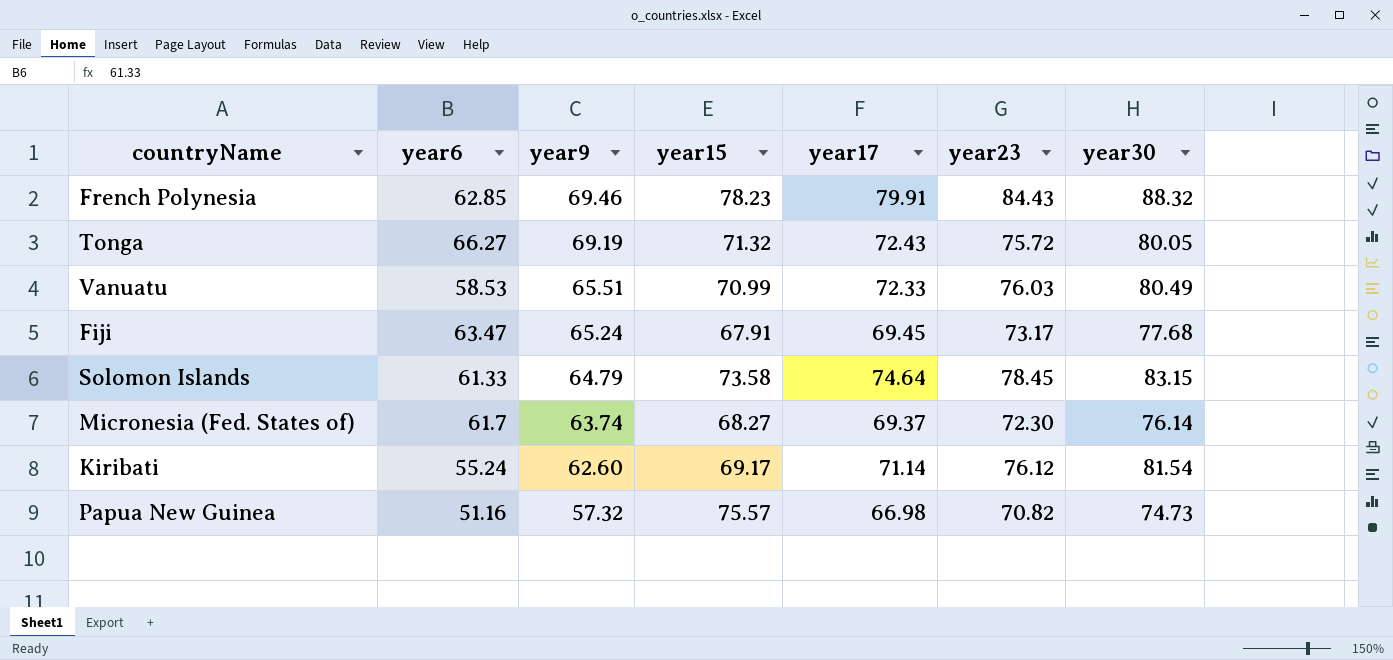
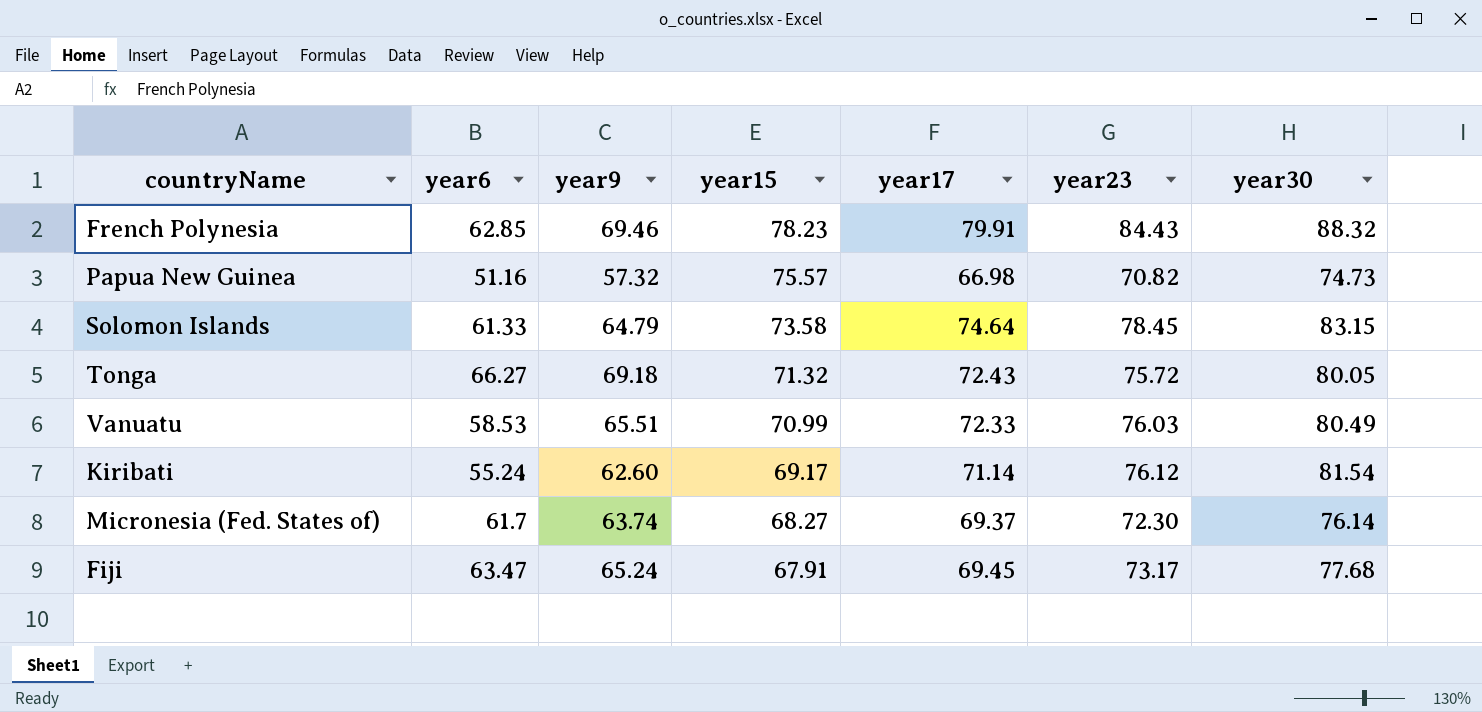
row order: year9 descending -> year15 descending
Tonga | year9: 69.19 -> 69.18

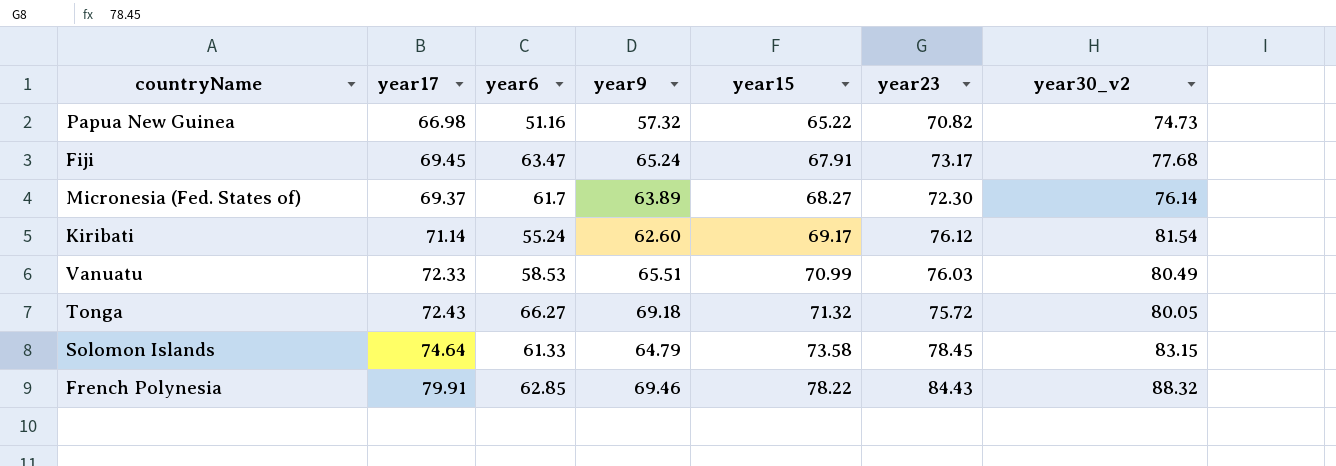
row order: year15 descending -> year15 ascending
column year17 | position: 5 -> 2
column name: year30 -> year30_v2
Papua New Guinea | year15: 75.57 -> 65.22
Micronesia (Fed. States of) | year9: 63.74 -> 63.89
French Polynesia | year15: 78.23 -> 78.22

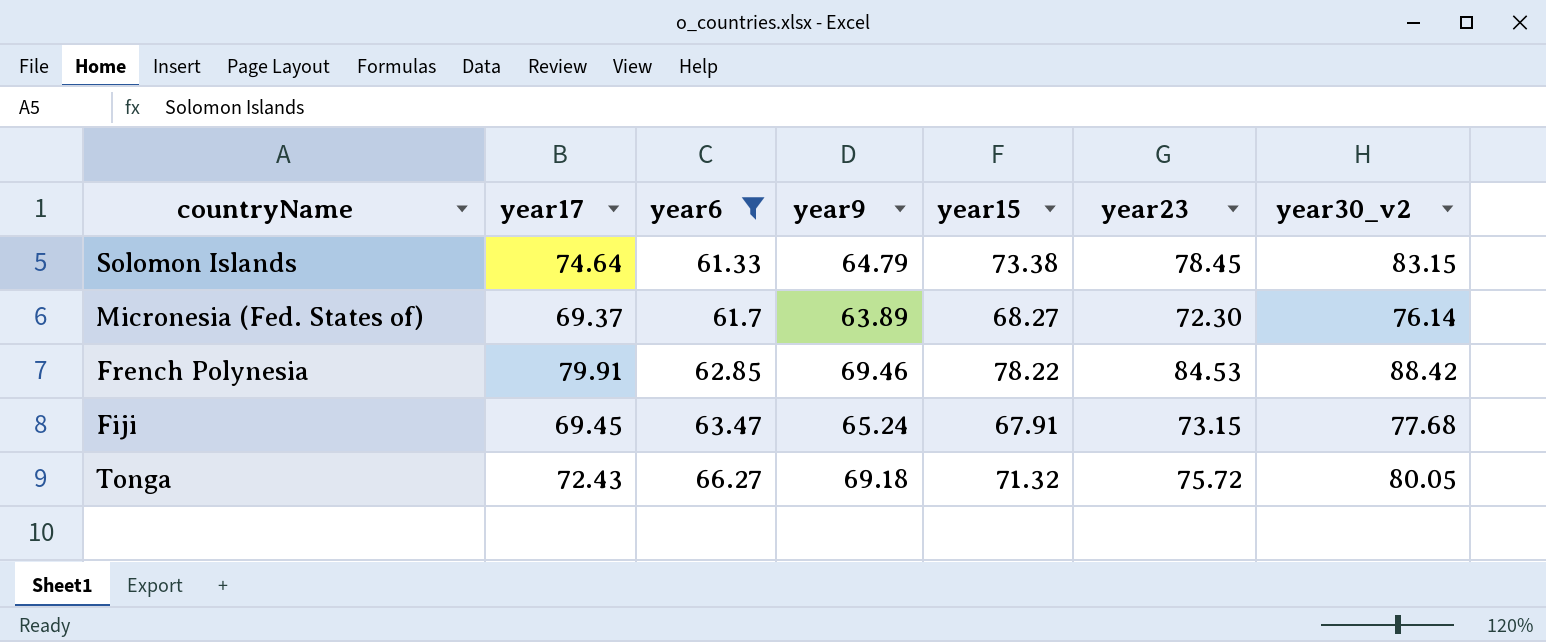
filter: none -> year6 >= 61.33
row order: year15 ascending -> year6 ascending
Solomon Islands | year15: 73.58 -> 73.38
French Polynesia | year23: 84.43 -> 84.53
French Polynesia | year30_v2: 88.32 -> 88.42
Fiji | year23: 73.17 -> 73.15

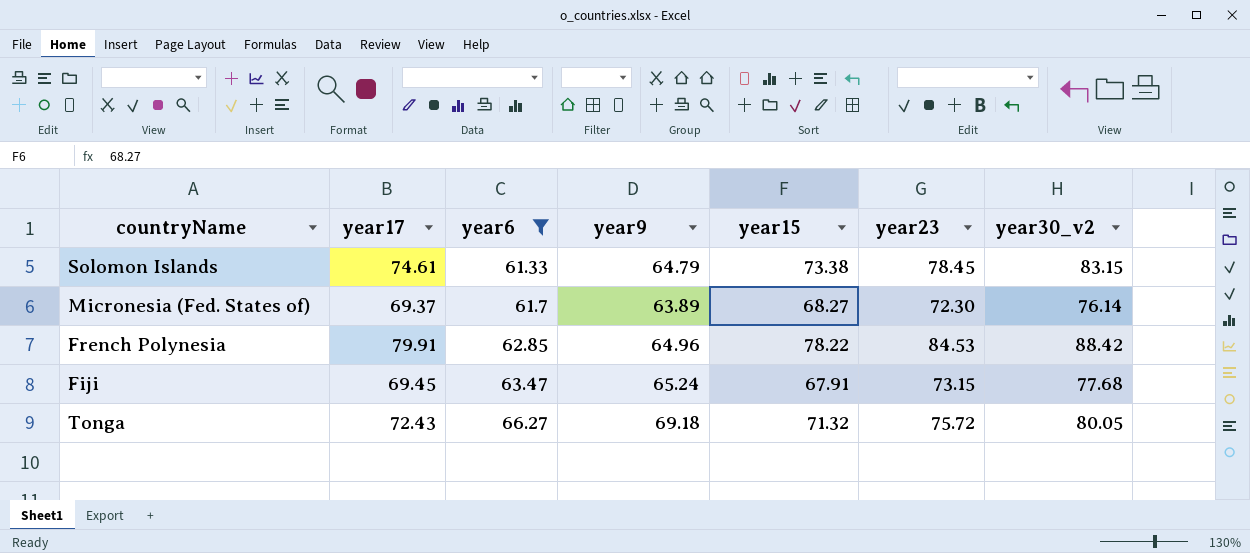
Solomon Islands | year17: 74.64 -> 74.61
French Polynesia | year9: 69.46 -> 64.96

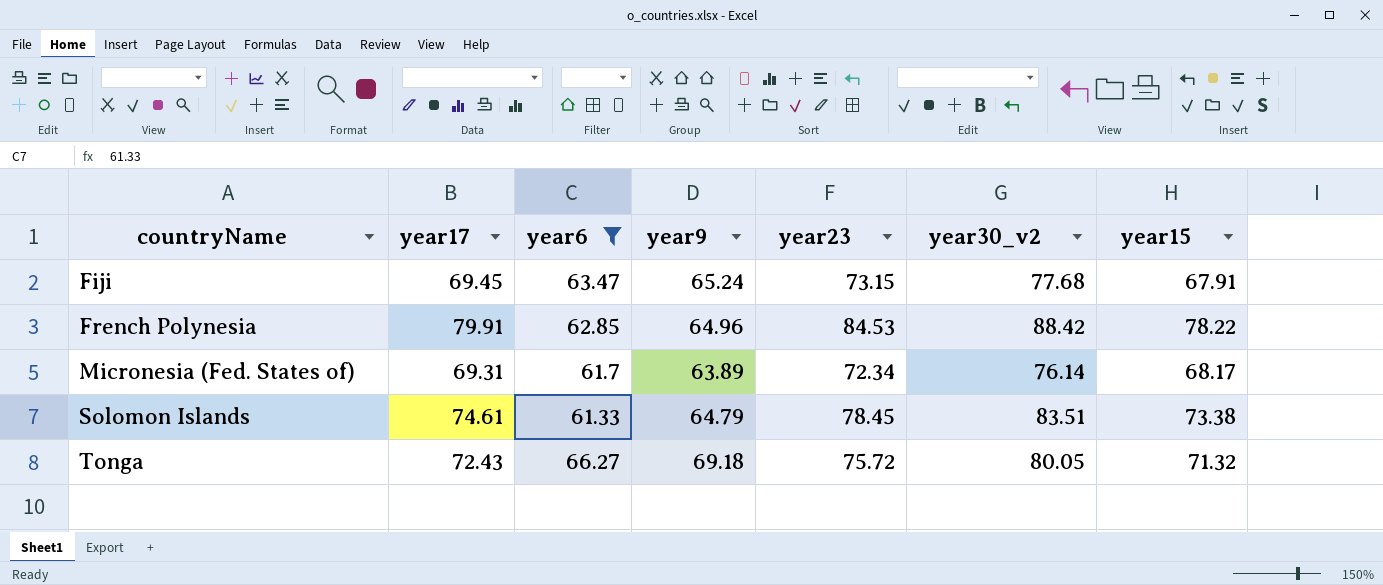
row order: year6 ascending -> countryName ascending
column year15 | position: 5 -> 7
Micronesia (Fed. States of) | year17: 69.37 -> 69.31
Micronesia (Fed. States of) | year23: 72.30 -> 72.34
Micronesia (Fed. States of) | year15: 68.27 -> 68.17
Solomon Islands | year30_v2: 83.15 -> 83.51

